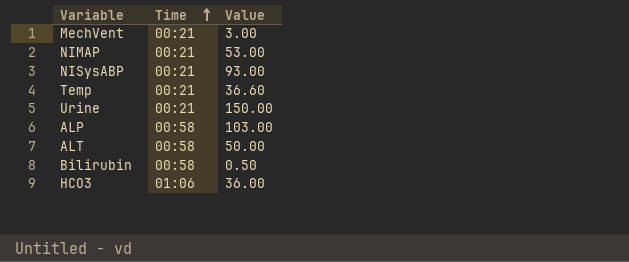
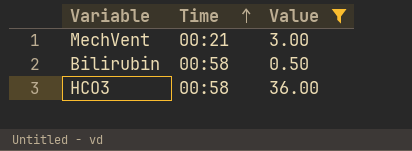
filter: none -> Value <= 36.00
HCO3 | Time: 01:06 -> 00:58

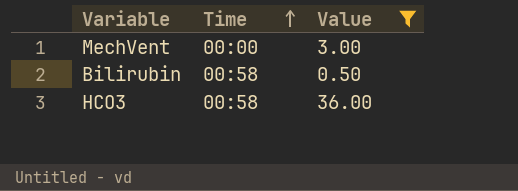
MechVent | Time: 00:21 -> 00:00

